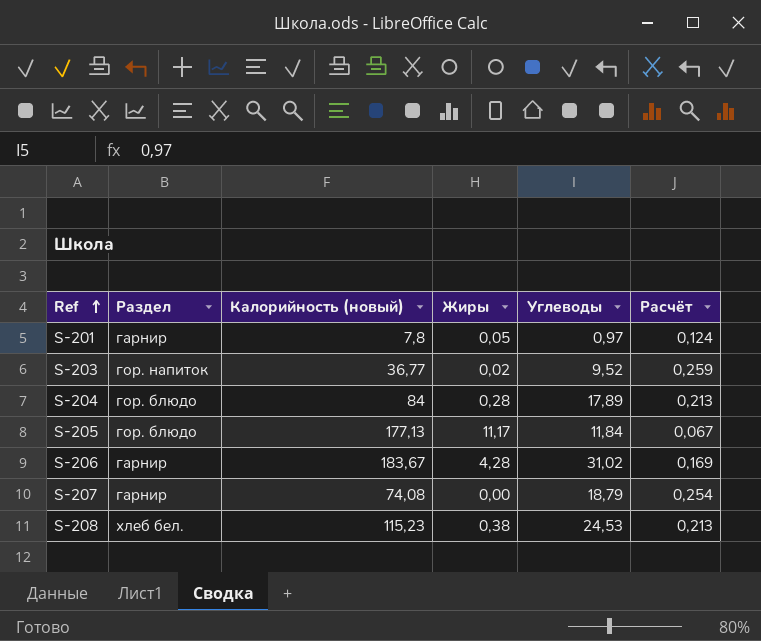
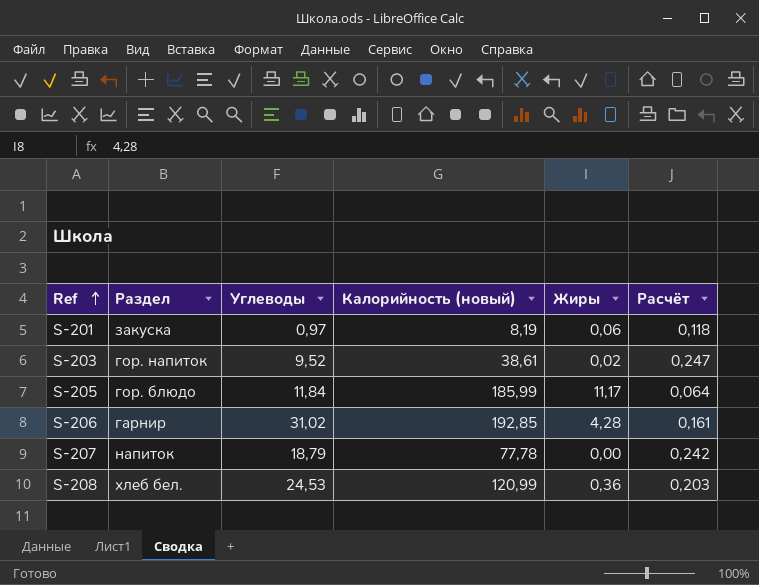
column Углеводы | position: 5 -> 3
row S-204: гор. блюдо | 84 | 0,28 | 17,89 | 0,213 -> none
S-201 | Раздел: гарнир -> закуска
S-201 | Калорийность (новый): 7,8 -> 8,19
S-201 | Жиры: 0,05 -> 0,06
S-201 | Расчёт: 0,124 -> 0,118
S-203 | Калорийность (новый): 36,77 -> 38,61
S-203 | Расчёт: 0,259 -> 0,247
S-205 | Калорийность (новый): 177,13 -> 185,99
S-205 | Расчёт: 0,067 -> 0,064
S-206 | Калорийность (новый): 183,67 -> 192,85
S-206 | Расчёт: 0,169 -> 0,161
S-207 | Раздел: гарнир -> напиток
S-207 | Калорийность (новый): 74,08 -> 77,78
S-207 | Расчёт: 0,254 -> 0,242
S-208 | Калорийность (новый): 115,23 -> 120,99
S-208 | Жиры: 0,38 -> 0,36
S-208 | Расчёт: 0,213 -> 0,203

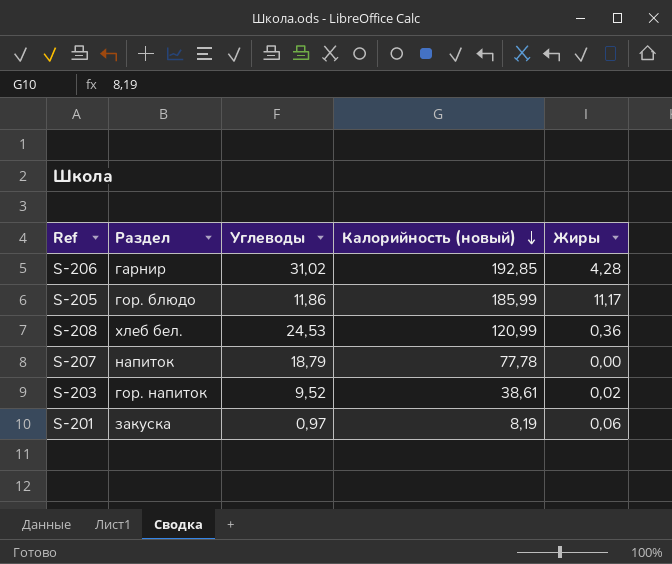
row order: Ref ascending -> Калорийность (новый) descending
column Расчёт | formula: [Углеводы] / [Калорийность (новый)] -> none
S-205 | Углеводы: 11,84 -> 11,86

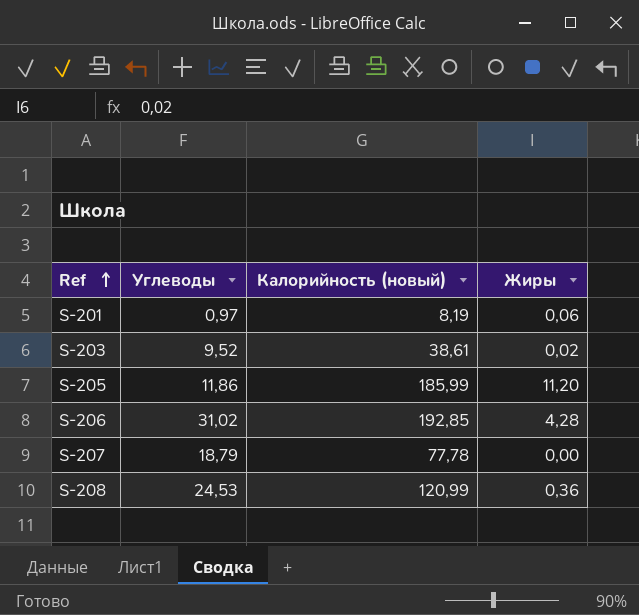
row order: Калорийность (новый) descending -> Ref ascending
column Раздел | position: 2 -> none
S-205 | Жиры: 11,17 -> 11,20

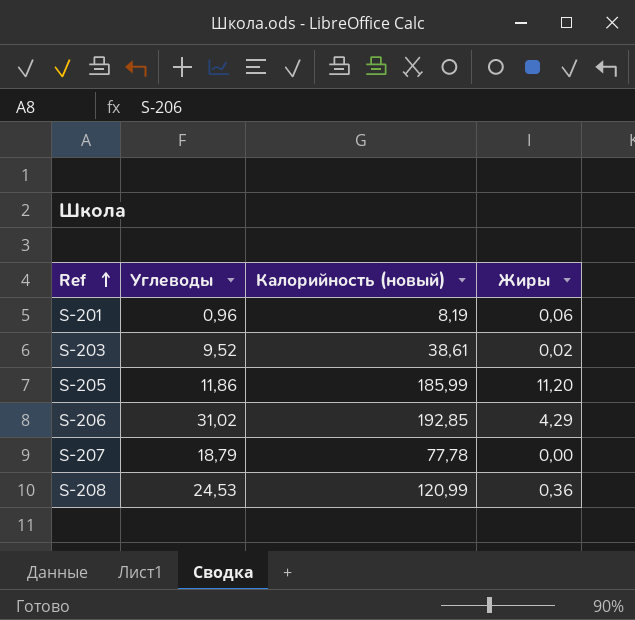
S-201 | Углеводы: 0,97 -> 0,96
S-206 | Жиры: 4,28 -> 4,29

